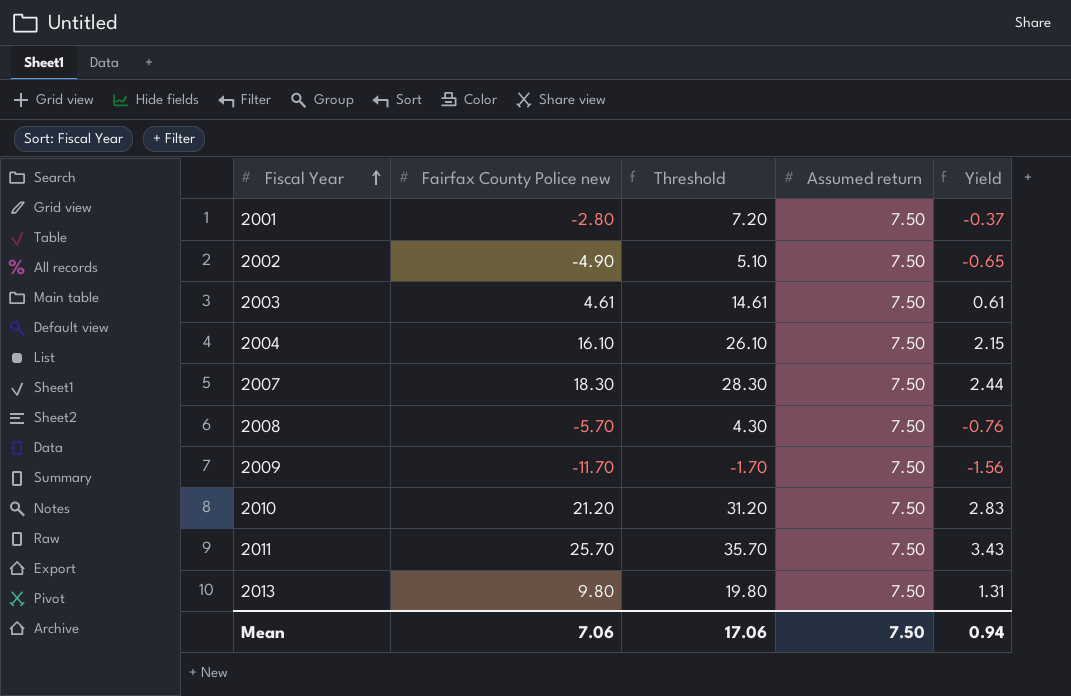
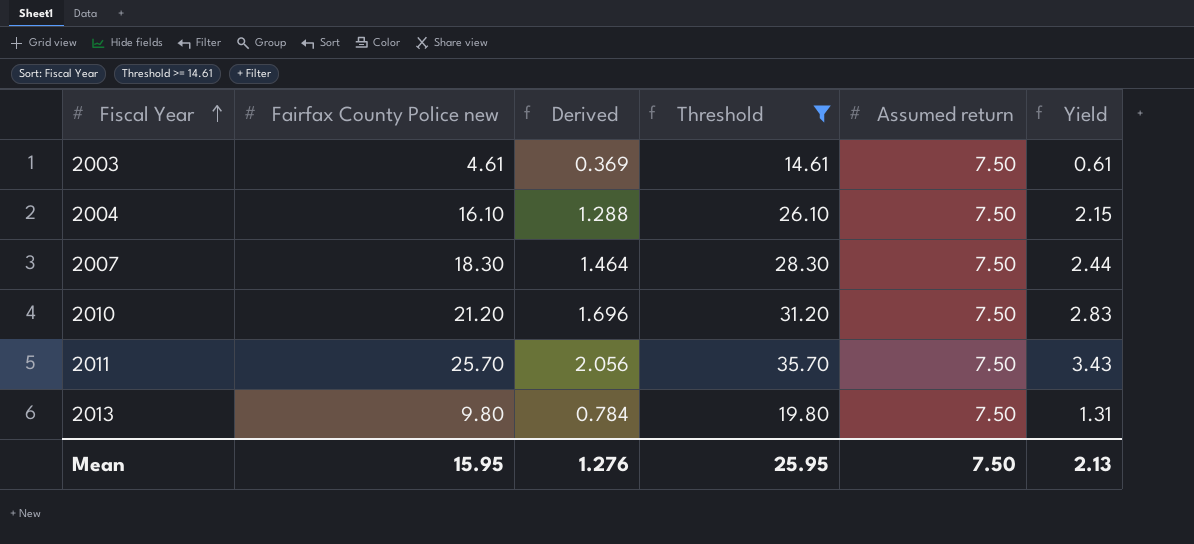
filter: none -> Threshold >= 14.61
column Derived | formula: none -> [Fairfax County Police new] * 0.08
Mean | Fairfax County Police new: 7.06 -> 15.95
Mean | Threshold: 17.06 -> 25.95
Mean | Yield: 0.94 -> 2.13

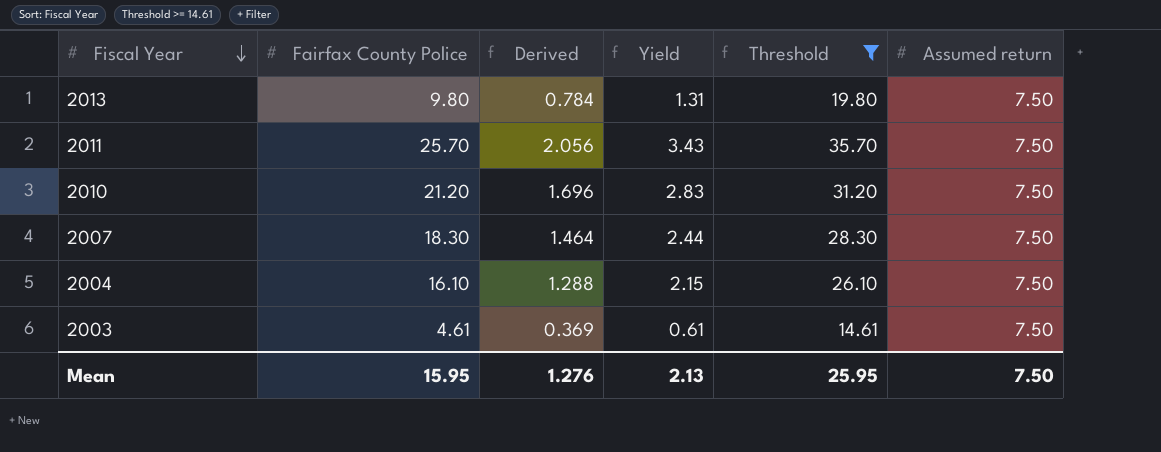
row order: Fiscal Year ascending -> Fiscal Year descending
column name: Fairfax County Police new -> Fairfax County Police
column Yield | position: 6 -> 4

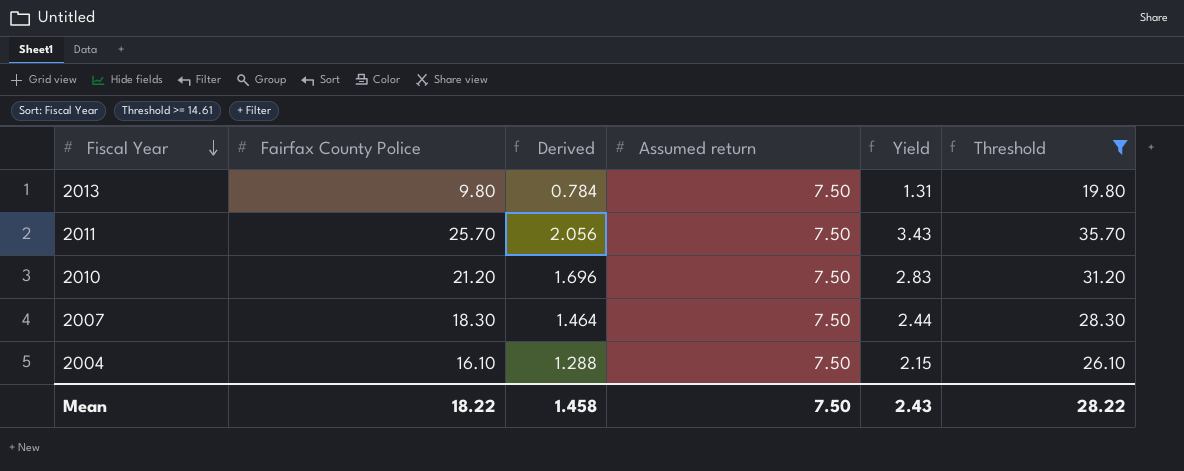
column Assumed return | position: 6 -> 4
row 2003: 4.61 | 0.369 | 0.61 | 14.61 | 7.50 -> none
Mean | Fairfax County Police: 15.95 -> 18.22
Mean | Derived: 1.276 -> 1.458
Mean | Yield: 2.13 -> 2.43
Mean | Threshold: 25.95 -> 28.22

